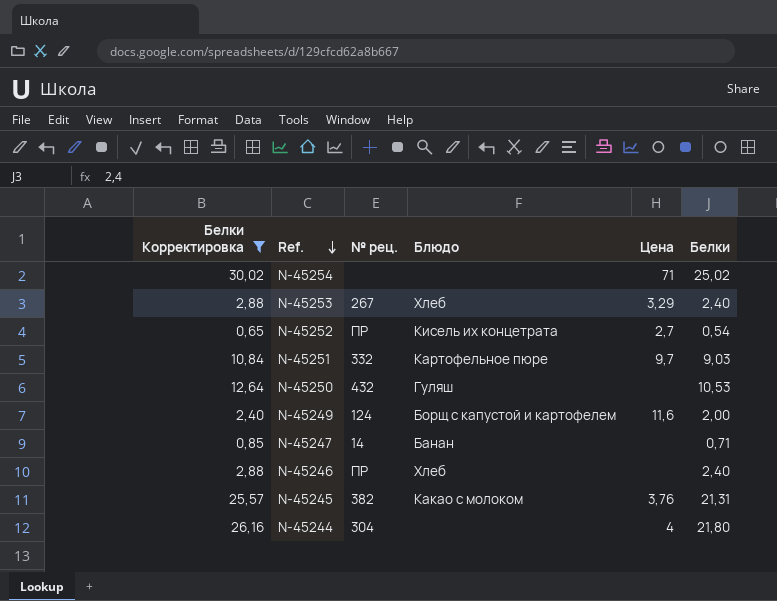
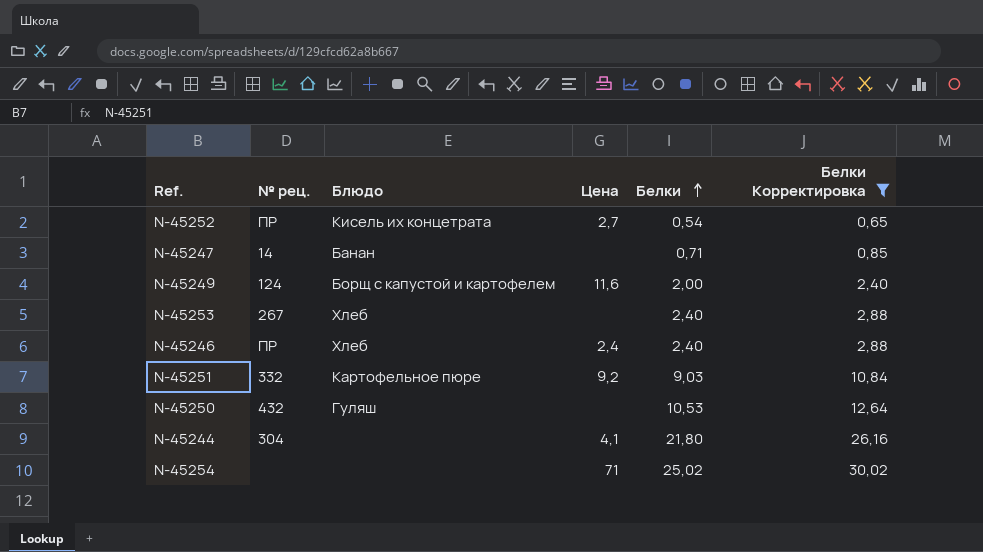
row order: Ref. descending -> Белки ascending
column Белки Корректировка | position: 1 -> 6
row N-45245: 25,57 | 382 | Какао с молоком | 3,76 | 21,31 -> none
N-45253 | Цена: 3,29 -> none
N-45246 | Цена: none -> 2,4
N-45251 | Цена: 9,7 -> 9,2
N-45244 | Цена: 4 -> 4,1

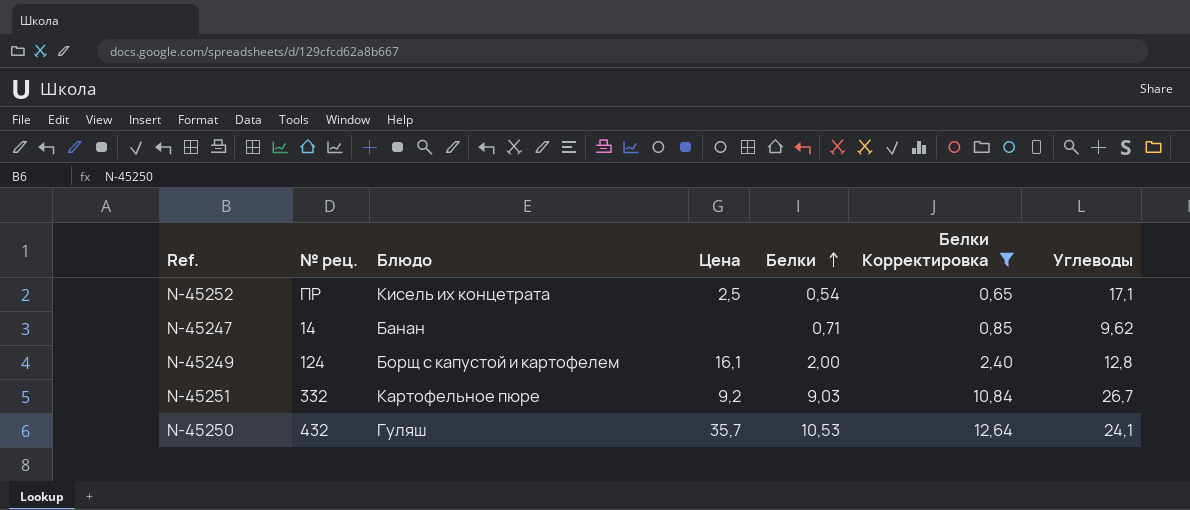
column Углеводы | position: none -> 7
row N-45253: 267 | Хлеб | none | 2,40 | 2,88 -> none
row N-45246: ПР | Хлеб | 2,4 | 2,40 | 2,88 -> none
row N-45244: 304 | none | 4,1 | 21,80 | 26,16 -> none
row N-45254: none | none | 71 | 25,02 | 30,02 -> none
N-45252 | Цена: 2,7 -> 2,5
N-45249 | Цена: 11,6 -> 16,1
N-45250 | Цена: none -> 35,7

